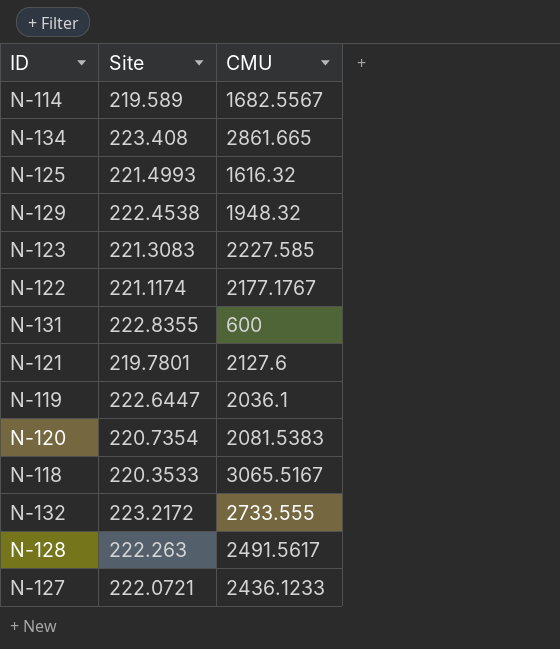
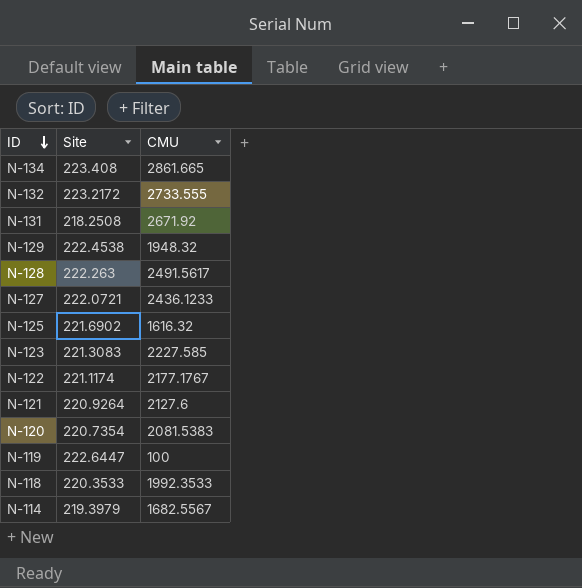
row order: none -> ID descending
N-131 | Site: 222.8355 -> 218.2508
N-131 | CMU: 600 -> 2671.92
N-125 | Site: 221.4993 -> 221.6902
N-121 | Site: 219.7801 -> 220.9264
N-119 | CMU: 2036.1 -> 100
N-118 | CMU: 3065.5167 -> 1992.3533
N-114 | Site: 219.589 -> 219.3979

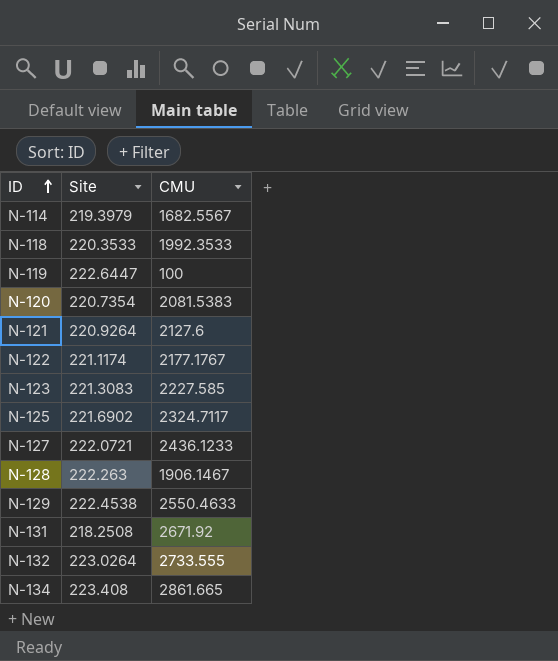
row order: ID descending -> ID ascending
N-125 | CMU: 1616.32 -> 2324.7117
N-128 | CMU: 2491.5617 -> 1906.1467
N-129 | CMU: 1948.32 -> 2550.4633
N-132 | Site: 223.2172 -> 223.0264

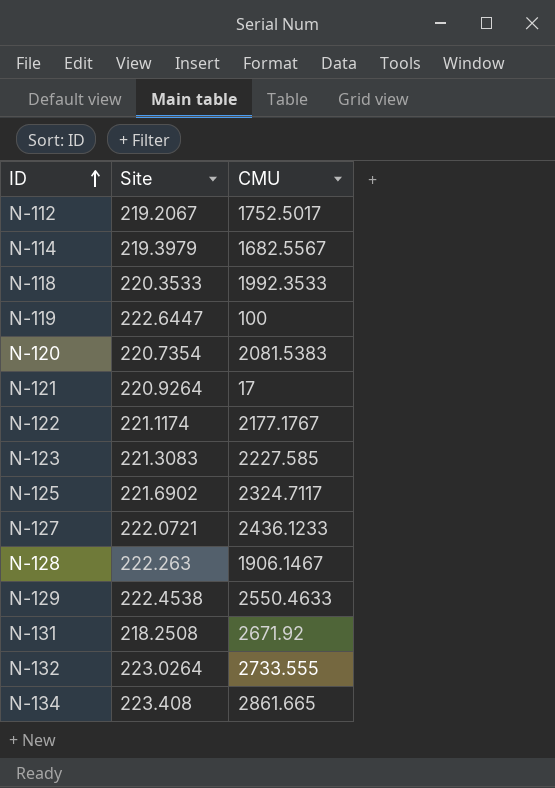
row N-112: none -> 219.2067 | 1752.5017
N-121 | CMU: 2127.6 -> 17

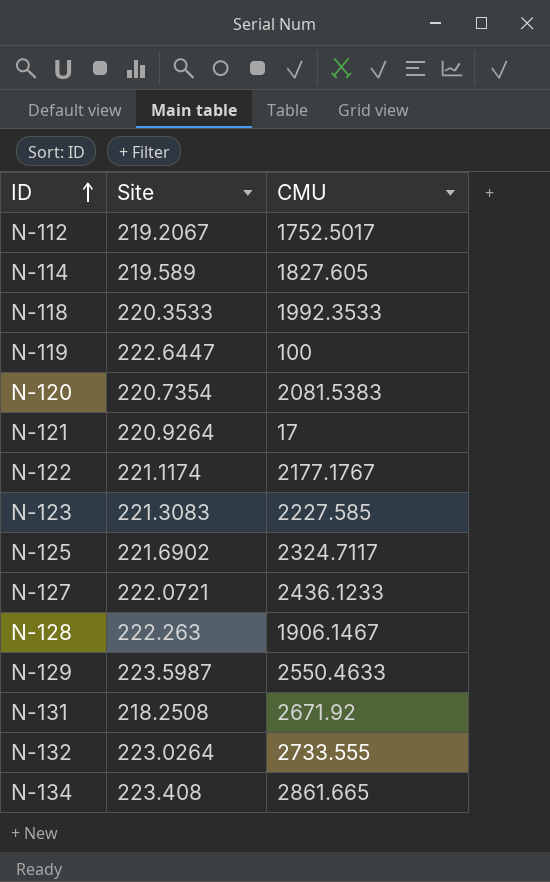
N-114 | Site: 219.3979 -> 219.589
N-114 | CMU: 1682.5567 -> 1827.605
N-129 | Site: 222.4538 -> 223.5987

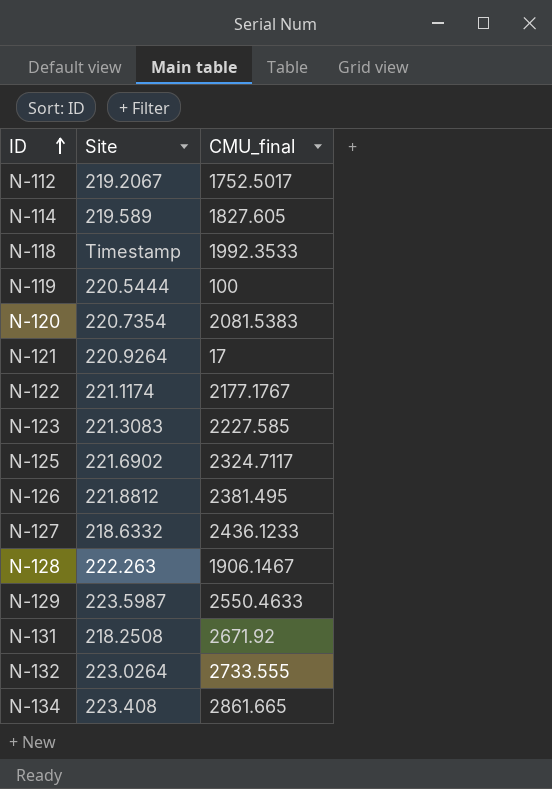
column name: CMU -> CMU_final
N-118 | Site: 220.3533 -> Timestamp
N-119 | Site: 222.6447 -> 220.5444
row N-126: none -> 221.8812 | 2381.495
N-127 | Site: 222.0721 -> 218.6332

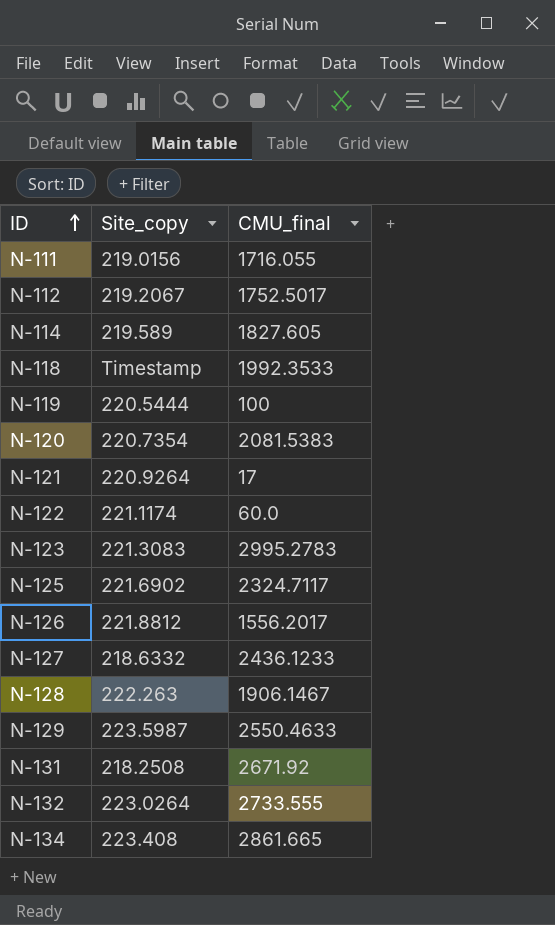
column name: Site -> Site_copy
row N-111: none -> 219.0156 | 1716.055
N-122 | CMU_final: 2177.1767 -> 60.0
N-123 | CMU_final: 2227.585 -> 2995.2783
N-126 | CMU_final: 2381.495 -> 1556.2017

